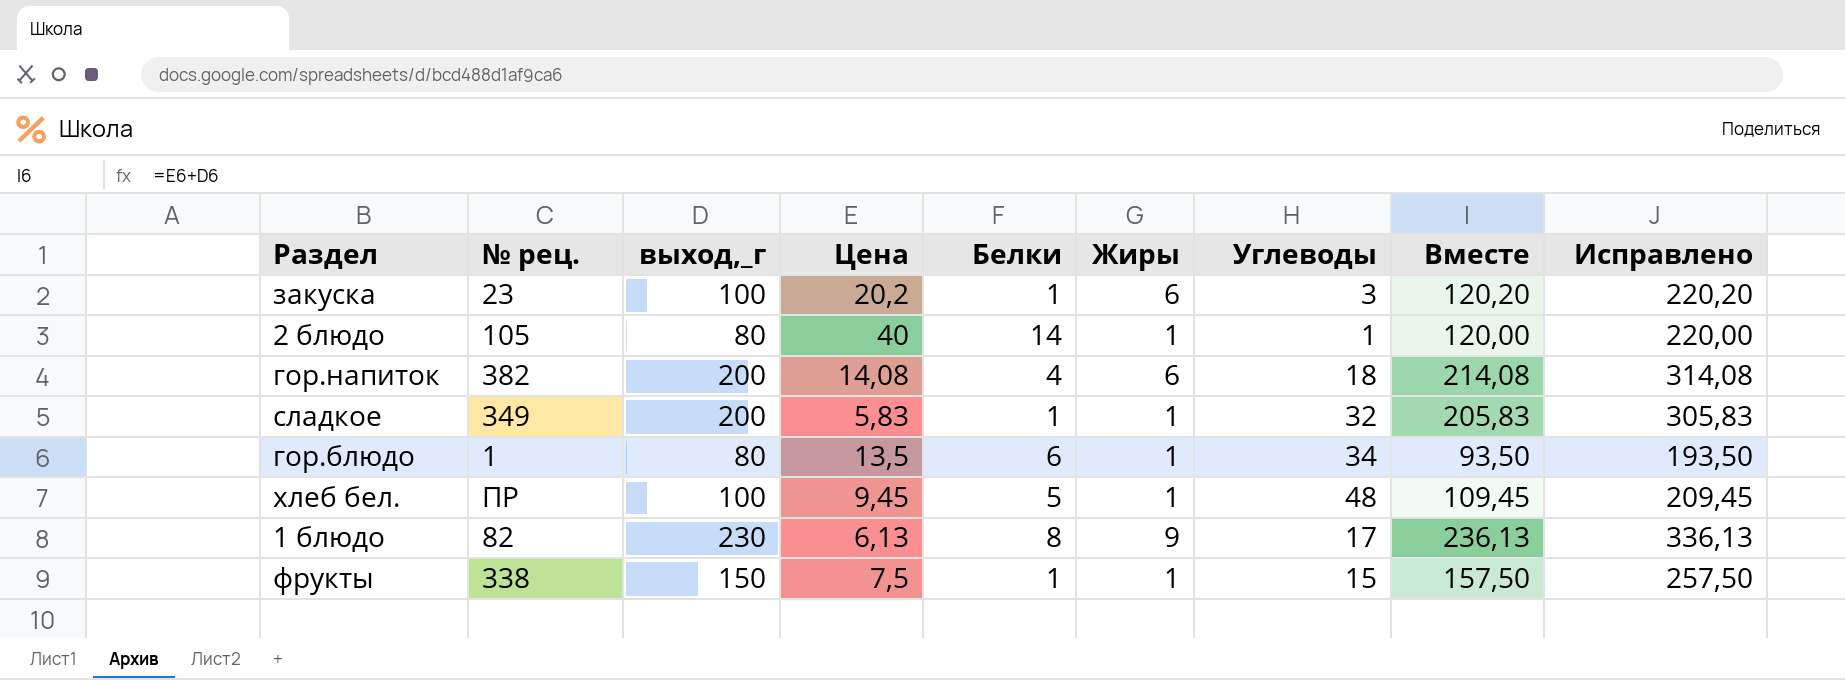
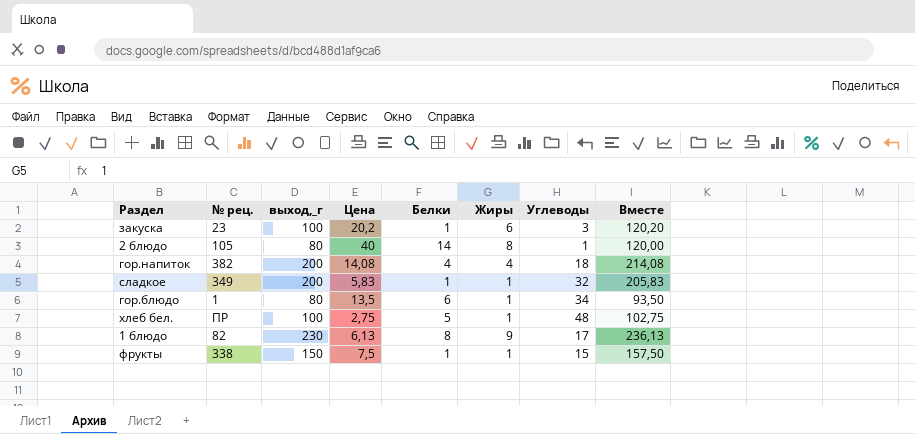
column Исправлено | formula: [Вместе] + 100 -> none
2 блюдо | Жиры: 1 -> 8
гор.напиток | Жиры: 6 -> 4
хлеб бел. | Цена: 9,45 -> 2,75
хлеб бел. | Вместе: 109,45 -> 102,75

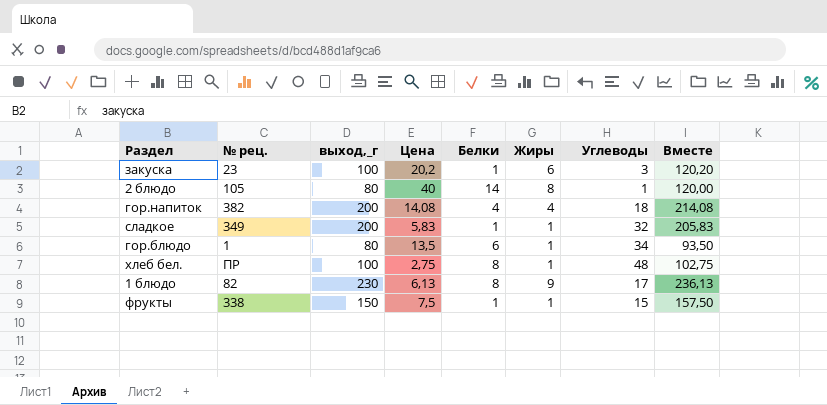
хлеб бел. | Белки: 5 -> 8

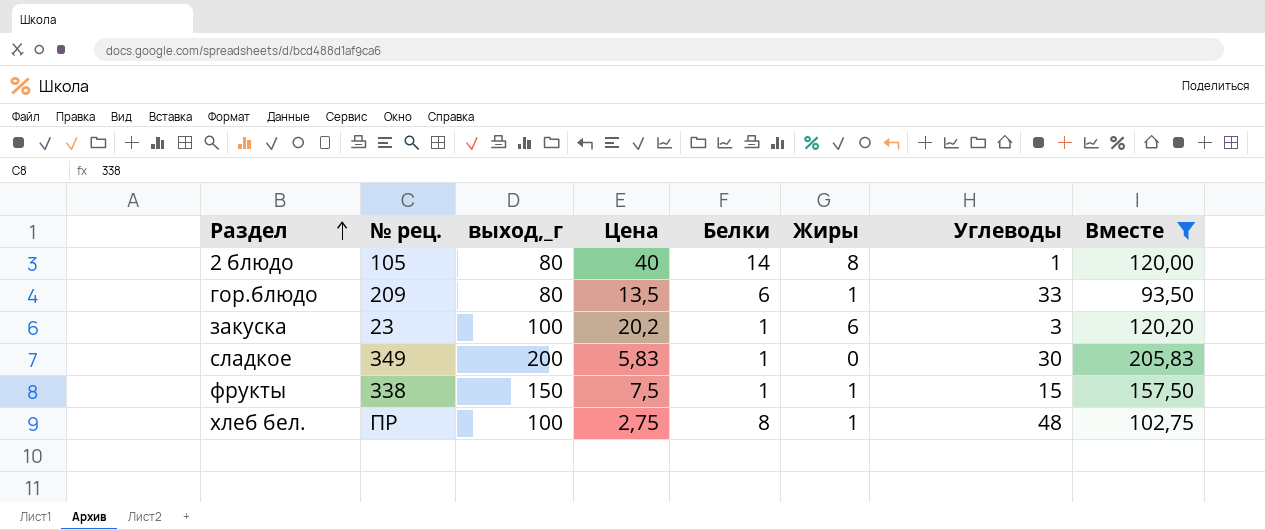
filter: none -> Вместе <= 205,83
row order: none -> Раздел ascending
гор.блюдо | № рец.: 1 -> 209
гор.блюдо | Углеводы: 34 -> 33
сладкое | Жиры: 1 -> 0
сладкое | Углеводы: 32 -> 30

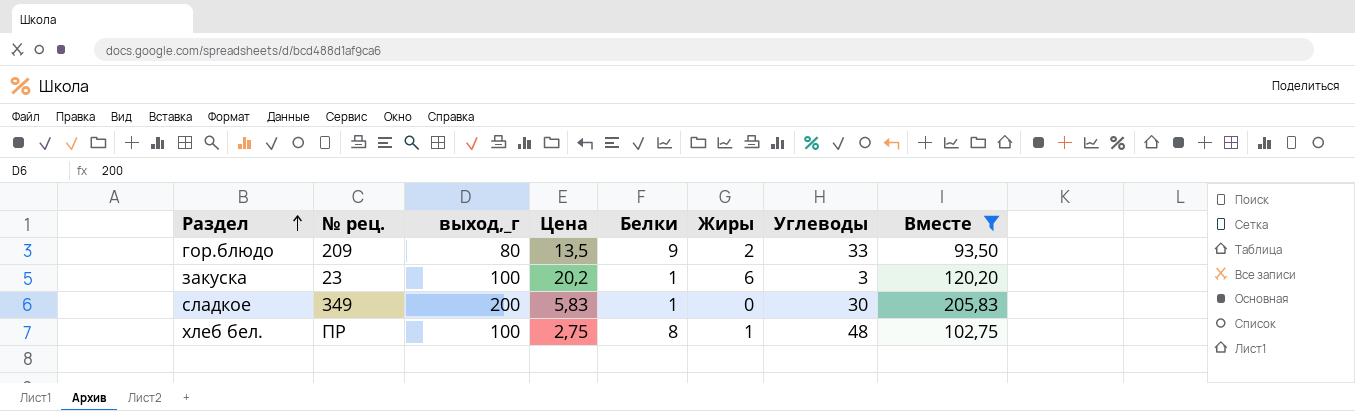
row 2 блюдо: 105 | 80 | 40 | 14 | 8 | 1 | 120,00 -> none
row фрукты: 338 | 150 | 7,5 | 1 | 1 | 15 | 157,50 -> none
гор.блюдо | Белки: 6 -> 9
гор.блюдо | Жиры: 1 -> 2

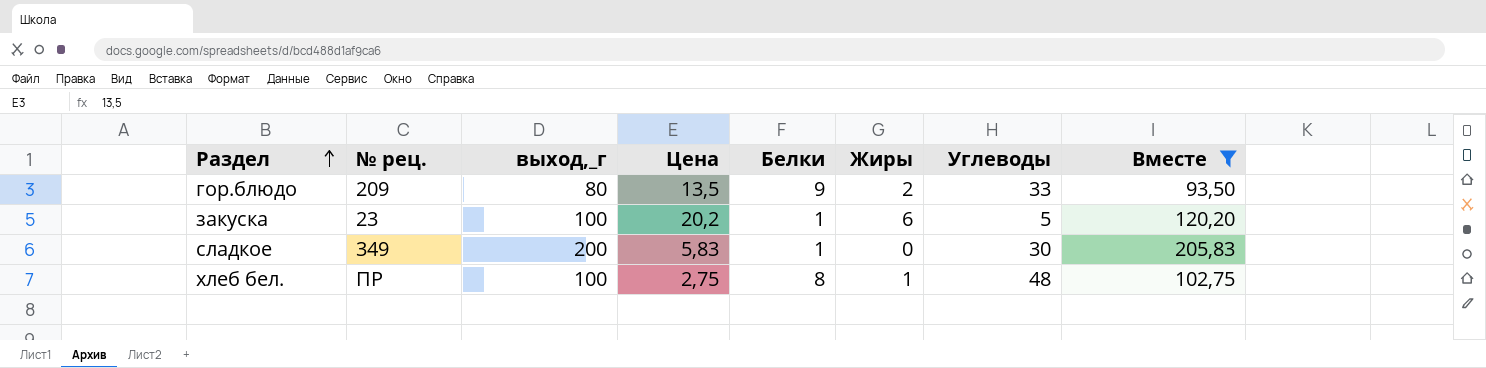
закуска | Углеводы: 3 -> 5

